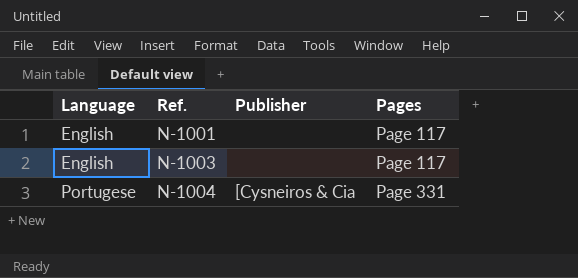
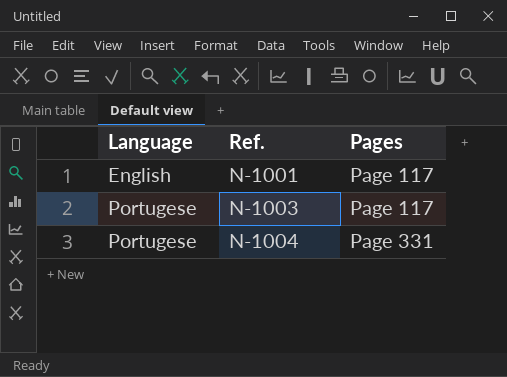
column Publisher | position: 3 -> none
N-1003 | Language: English -> Portugese

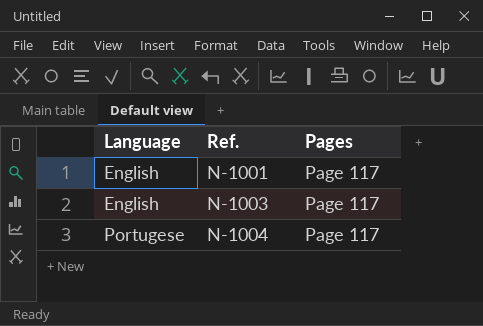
N-1003 | Language: Portugese -> English
N-1004 | Pages: Page 331 -> Page 117

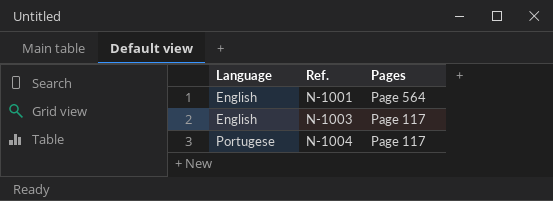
N-1001 | Pages: Page 117 -> Page 564

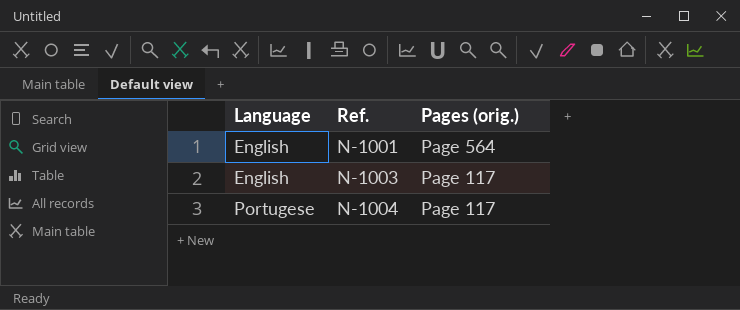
column name: Pages -> Pages (orig.)

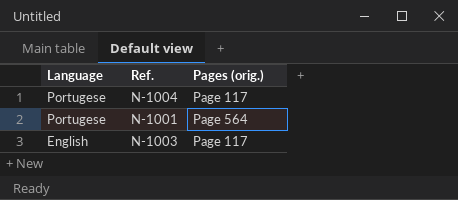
row order: Language ascending -> Language descending
N-1001 | Language: English -> Portugese

